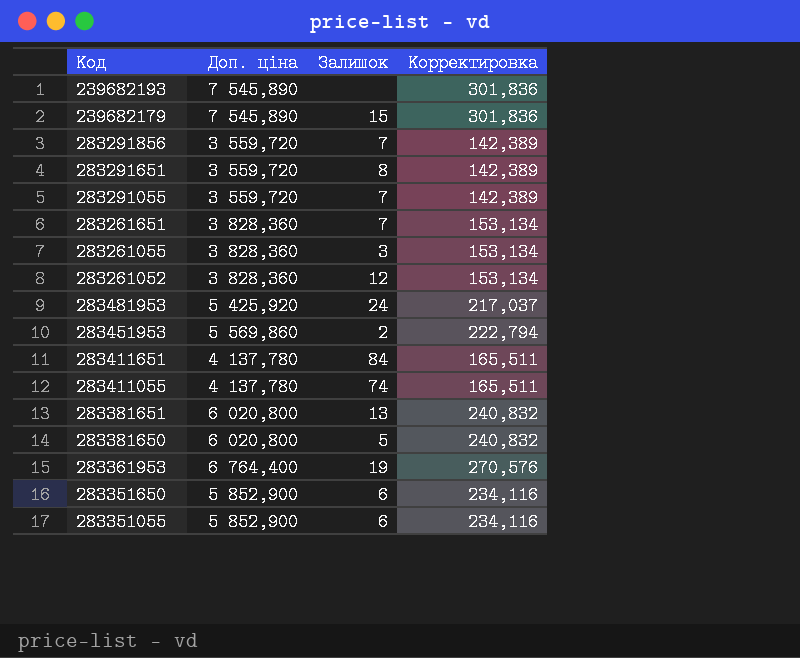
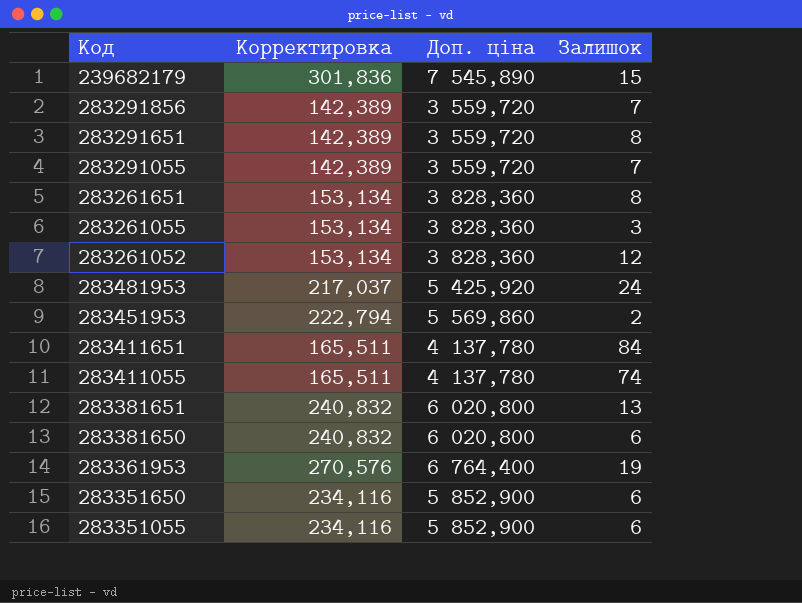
column Корректировка | position: 4 -> 2
row 239682193: 7 545,890 | none | 301,836 -> none
283261651 | Залишок: 7 -> 8
283381650 | Залишок: 5 -> 6

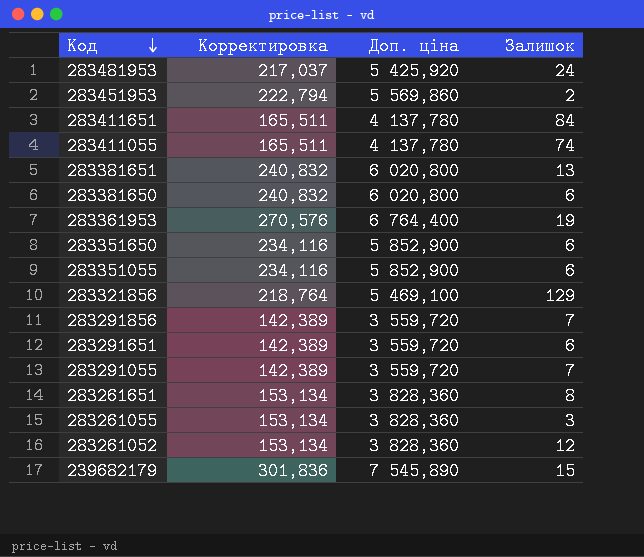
row order: none -> Код descending
row 283321856: none -> 218,764 | 5 469,100 | 129
283291651 | Залишок: 8 -> 6

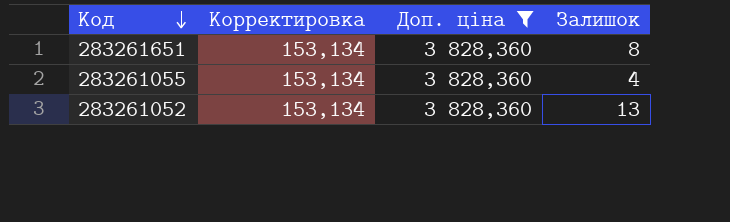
filter: none -> Доп. ціна = 3 828,360
283261055 | Залишок: 3 -> 4
283261052 | Залишок: 12 -> 13

